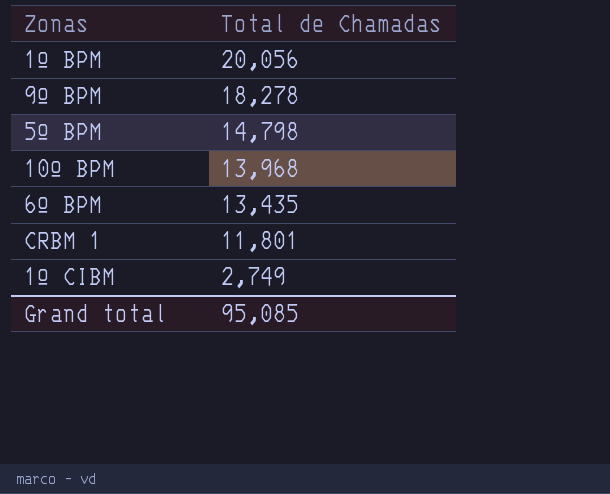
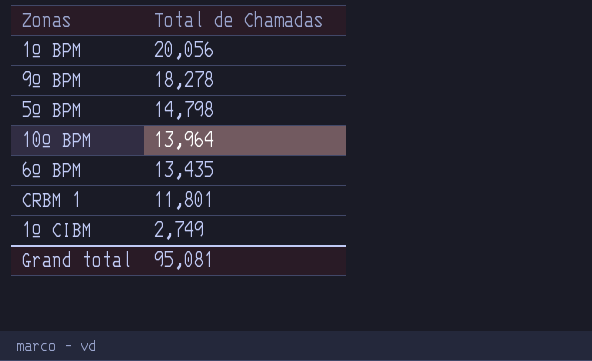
10º BPM | Total de Chamadas: 13,968 -> 13,964
Grand total | Total de Chamadas: 95,085 -> 95,081

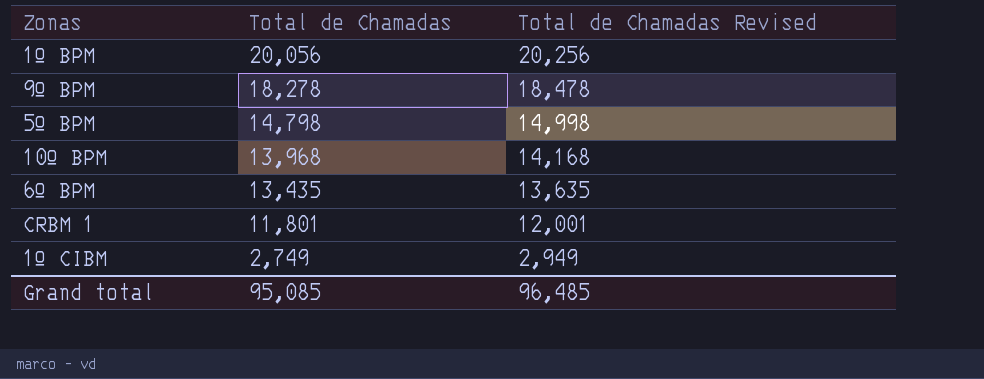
column Total de Chamadas Revised | formula: none -> [Total de Chamadas] + 200
10º BPM | Total de Chamadas: 13,964 -> 13,968
Grand total | Total de Chamadas: 95,081 -> 95,085

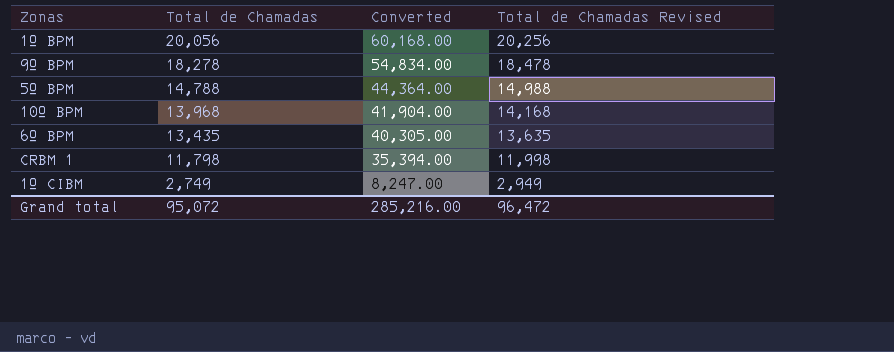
column Converted | formula: none -> [Total de Chamadas] * 3
5º BPM | Total de Chamadas: 14,798 -> 14,788
5º BPM | Total de Chamadas Revised: 14,998 -> 14,988
CRBM 1 | Total de Chamadas: 11,801 -> 11,798
CRBM 1 | Total de Chamadas Revised: 12,001 -> 11,998
Grand total | Total de Chamadas: 95,085 -> 95,072
Grand total | Total de Chamadas Revised: 96,485 -> 96,472

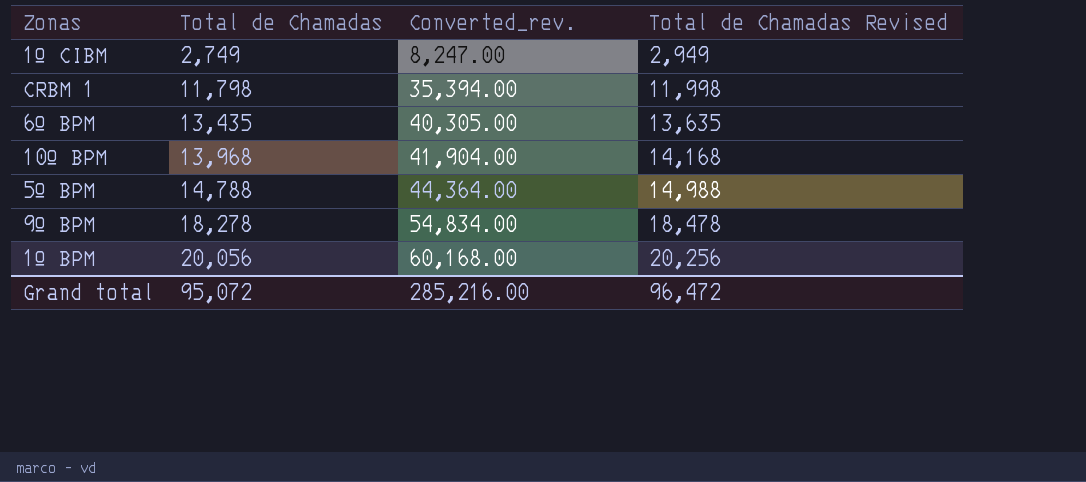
row order: Total de Chamadas descending -> Total de Chamadas ascending
column name: Converted -> Converted_rev.

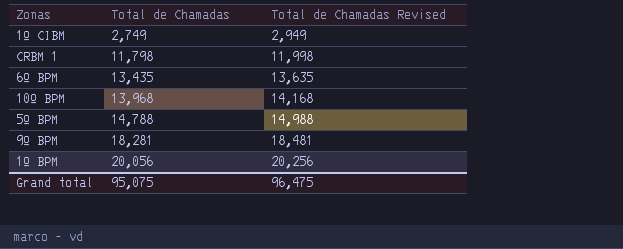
column Converted_rev. | formula: [Total de Chamadas] * 3 -> none
9º BPM | Total de Chamadas: 18,278 -> 18,281
9º BPM | Total de Chamadas Revised: 18,478 -> 18,481
Grand total | Total de Chamadas: 95,072 -> 95,075
Grand total | Total de Chamadas Revised: 96,472 -> 96,475

